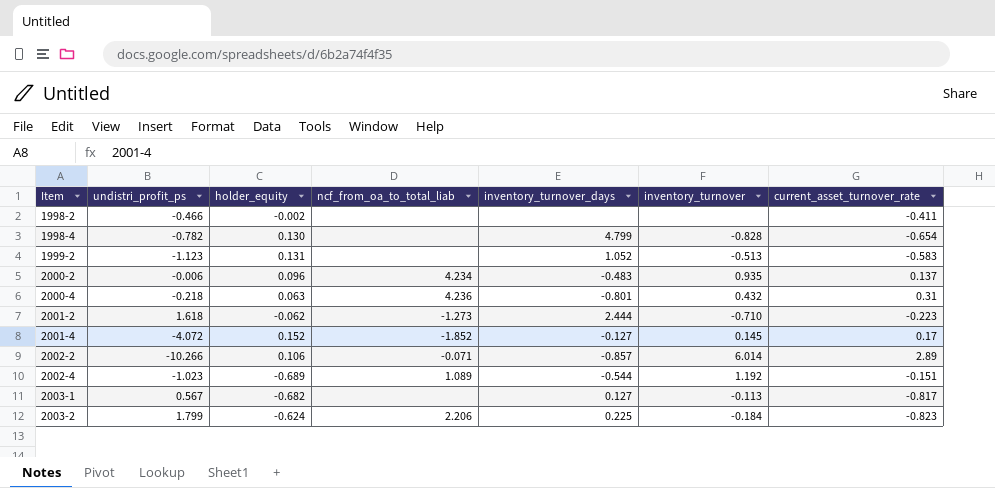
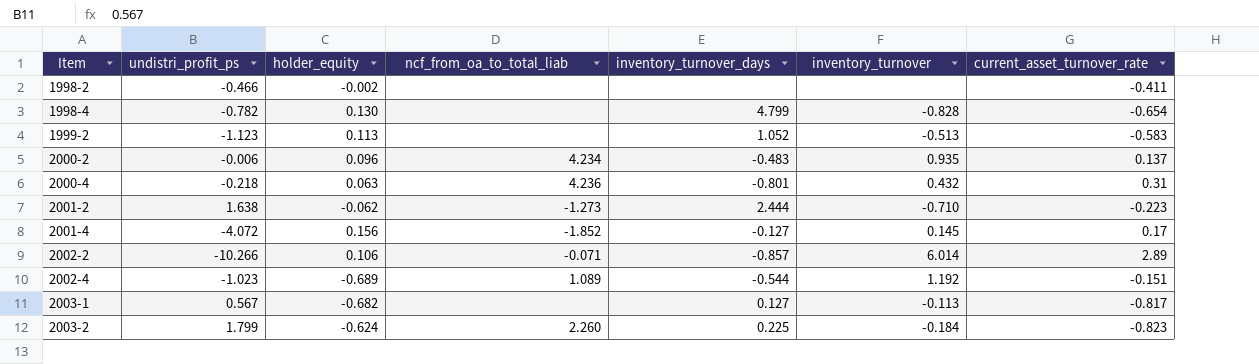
1999-2 | holder_equity: 0.131 -> 0.113
2001-2 | undistri_profit_ps: 1.618 -> 1.638
2001-4 | holder_equity: 0.152 -> 0.156
2003-2 | ncf_from_oa_to_total_liab: 2.206 -> 2.260

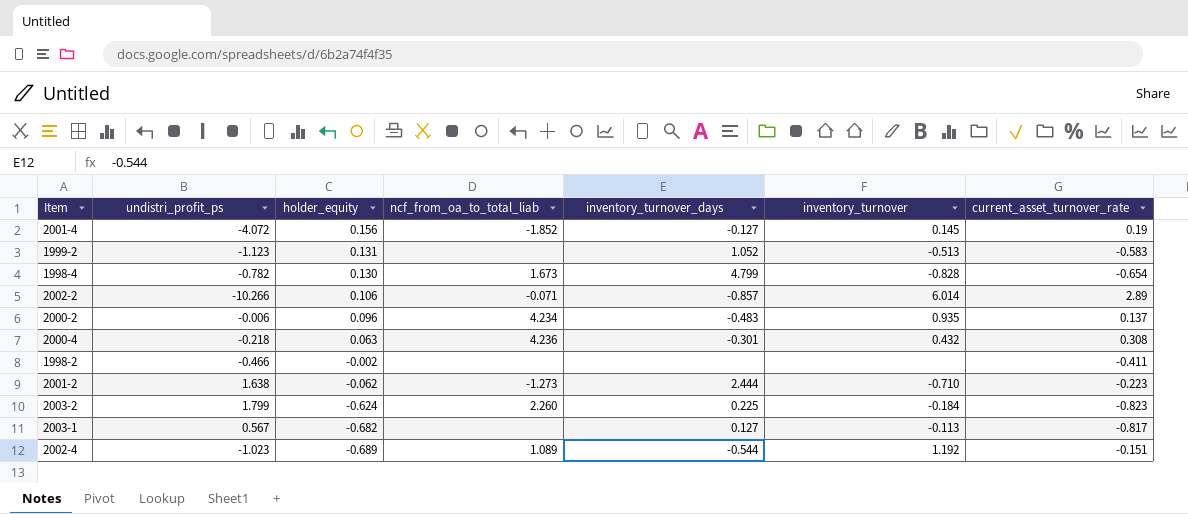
row order: Item ascending -> holder_equity descending
2001-4 | current_asset_turnover_rate: 0.17 -> 0.19
1999-2 | holder_equity: 0.113 -> 0.131
1998-4 | ncf_from_oa_to_total_liab: none -> 1.673
2000-4 | inventory_turnover_days: -0.801 -> -0.301
2000-4 | current_asset_turnover_rate: 0.31 -> 0.308

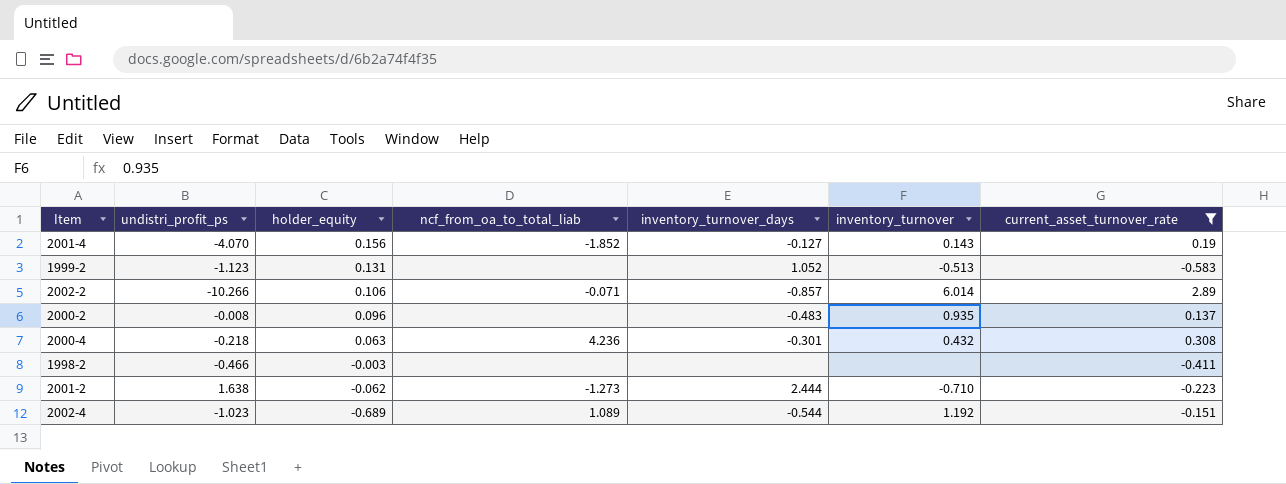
filter: none -> current_asset_turnover_rate >= -0.583
2001-4 | undistri_profit_ps: -4.072 -> -4.070
2001-4 | inventory_turnover: 0.145 -> 0.143
2000-2 | undistri_profit_ps: -0.006 -> -0.008
2000-2 | ncf_from_oa_to_total_liab: 4.234 -> none
1998-2 | holder_equity: -0.002 -> -0.003

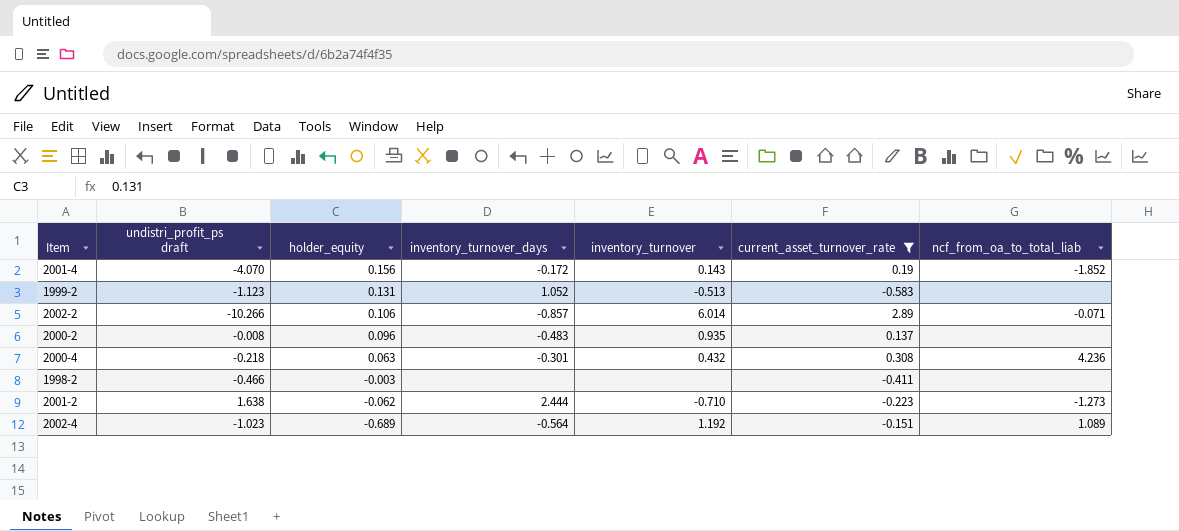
column name: undistri_profit_ps -> undistri_profit_ps draft
column ncf_from_oa_to_total_liab | position: 4 -> 7
2001-4 | inventory_turnover_days: -0.127 -> -0.172
2002-4 | inventory_turnover_days: -0.544 -> -0.564

